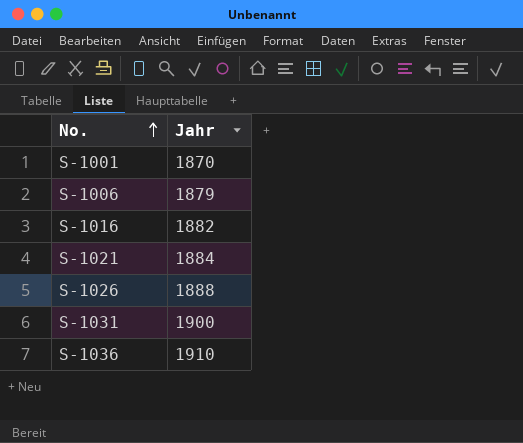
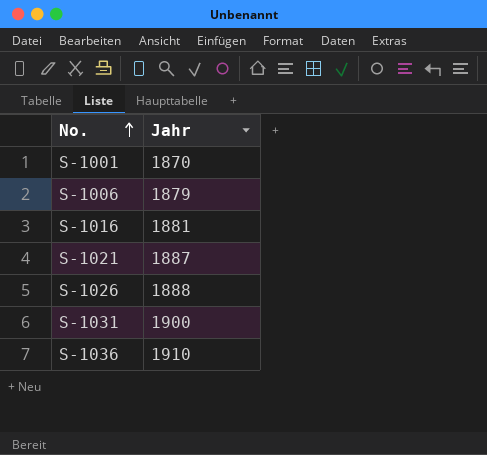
S-1016 | Jahr: 1882 -> 1881
S-1021 | Jahr: 1884 -> 1887

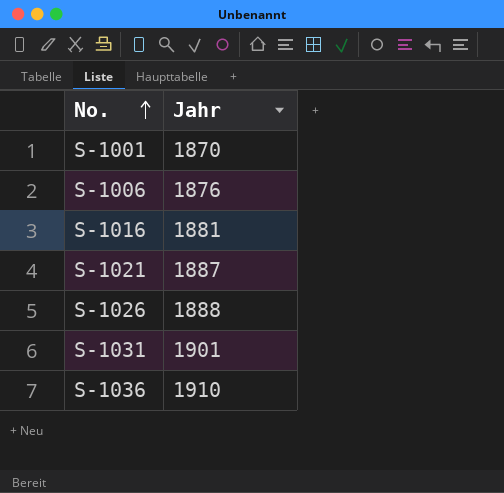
S-1006 | Jahr: 1879 -> 1876
S-1031 | Jahr: 1900 -> 1901

